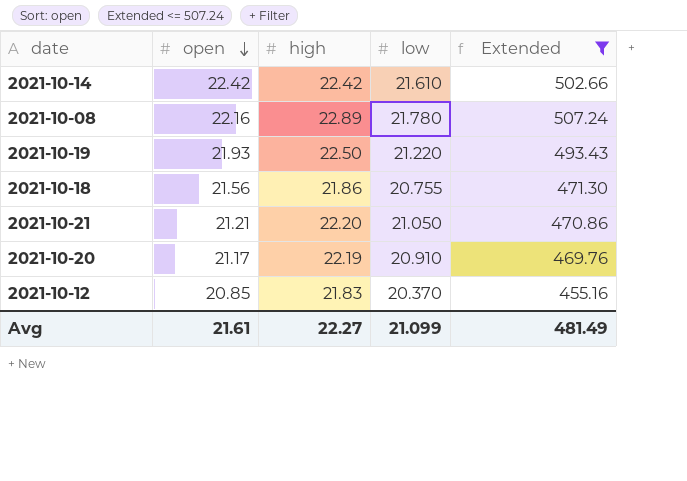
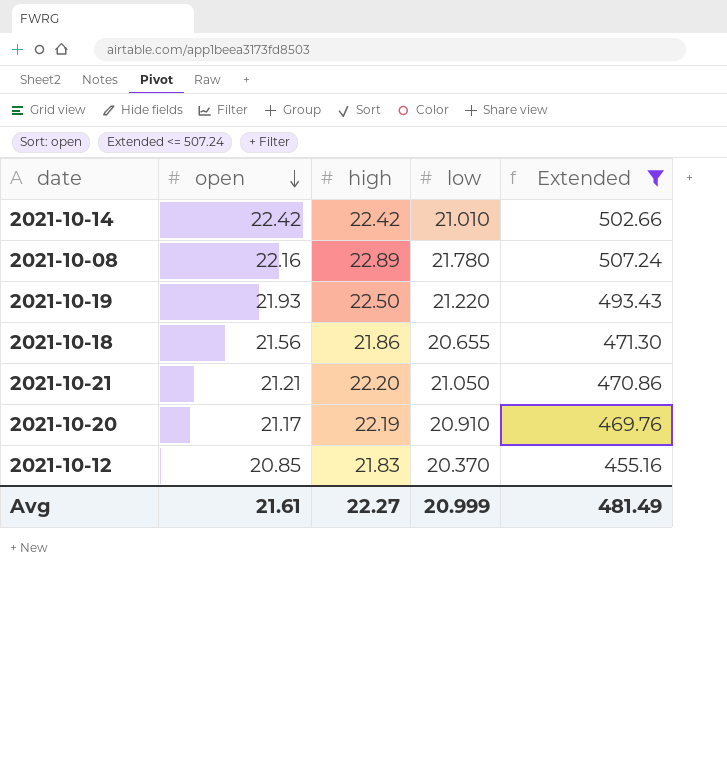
2021-10-14 | low: 21.610 -> 21.010
2021-10-18 | low: 20.755 -> 20.655
Avg | low: 21.099 -> 20.999

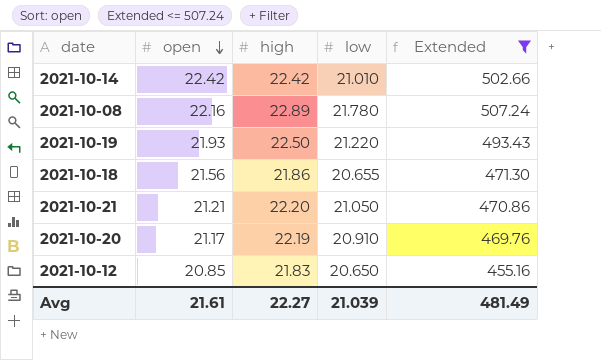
2021-10-12 | low: 20.370 -> 20.650
Avg | low: 20.999 -> 21.039

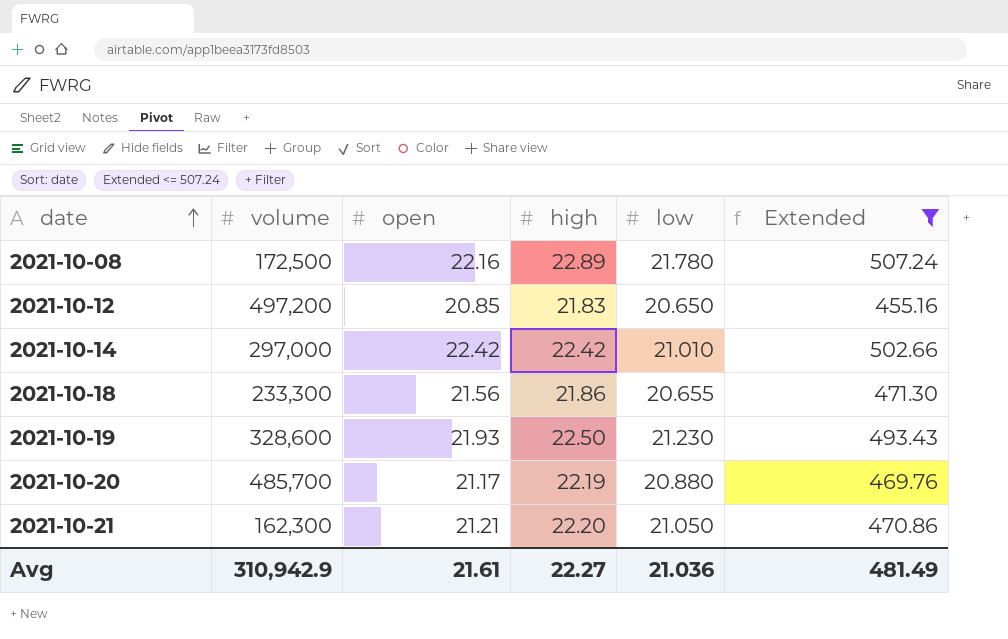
row order: open descending -> date ascending
column volume | position: none -> 2
2021-10-19 | low: 21.220 -> 21.230
2021-10-20 | low: 20.910 -> 20.880
Avg | low: 21.039 -> 21.036

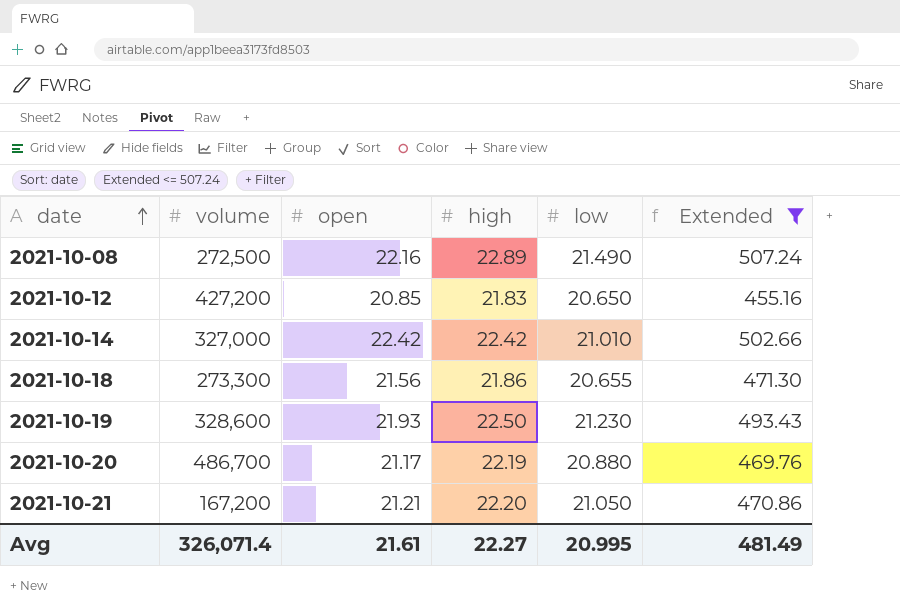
2021-10-08 | volume: 172,500 -> 272,500
2021-10-08 | low: 21.780 -> 21.490
2021-10-12 | volume: 497,200 -> 427,200
2021-10-14 | volume: 297,000 -> 327,000
2021-10-18 | volume: 233,300 -> 273,300
2021-10-20 | volume: 485,700 -> 486,700
2021-10-21 | volume: 162,300 -> 167,200
Avg | volume: 310,942.9 -> 326,071.4
Avg | low: 21.036 -> 20.995

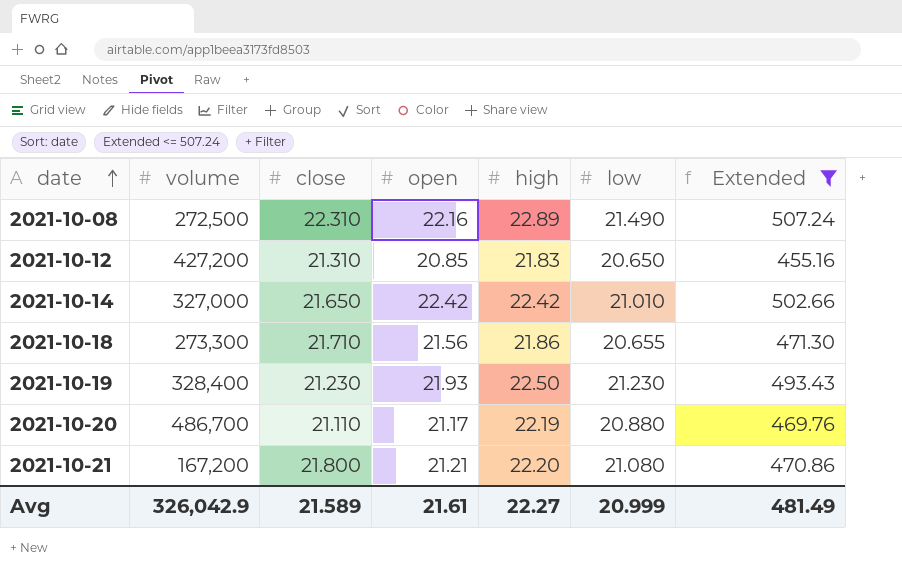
column close | position: none -> 3
2021-10-19 | volume: 328,600 -> 328,400
2021-10-21 | low: 21.050 -> 21.080
Avg | volume: 326,071.4 -> 326,042.9
Avg | low: 20.995 -> 20.999

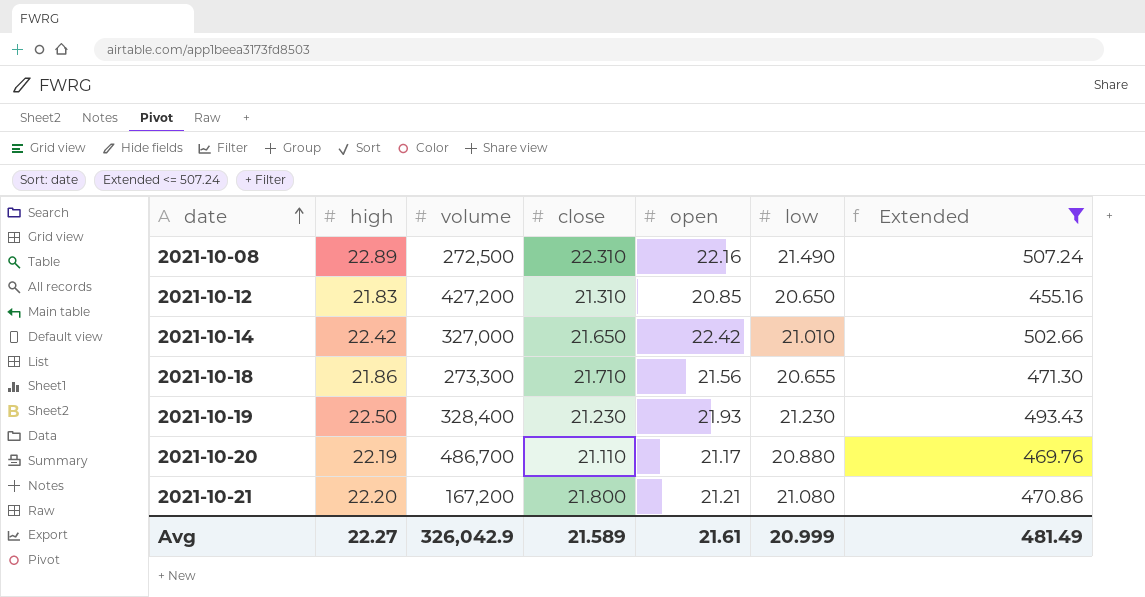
column high | position: 5 -> 2

